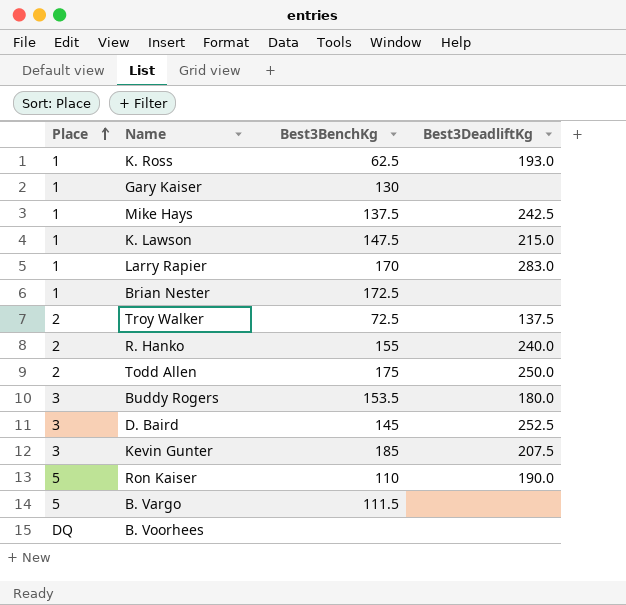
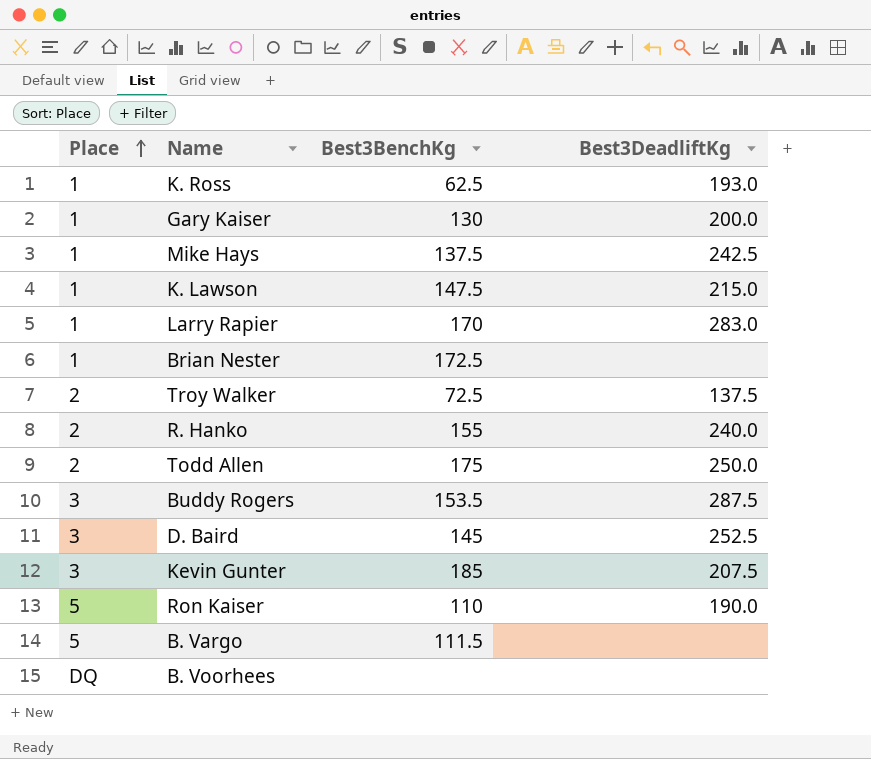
Gary Kaiser | Best3DeadliftKg: none -> 200.0
Buddy Rogers | Best3DeadliftKg: 180.0 -> 287.5

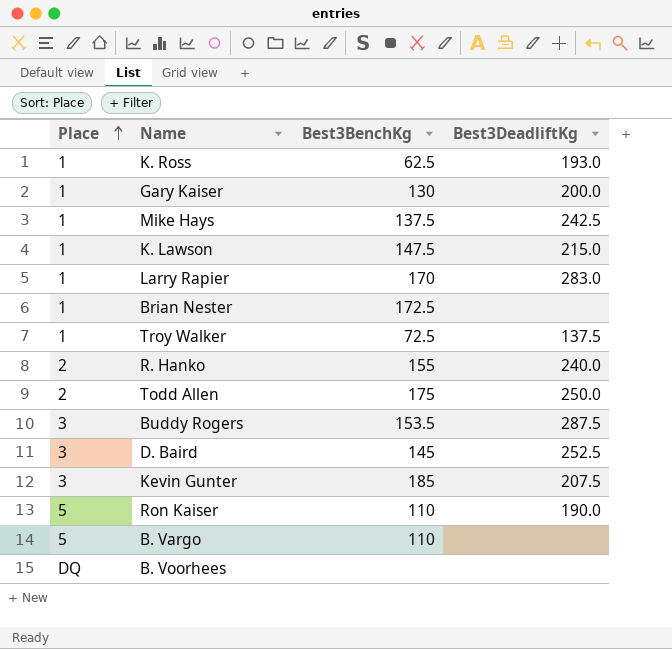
Troy Walker | Place: 2 -> 1
B. Vargo | Best3BenchKg: 111.5 -> 110

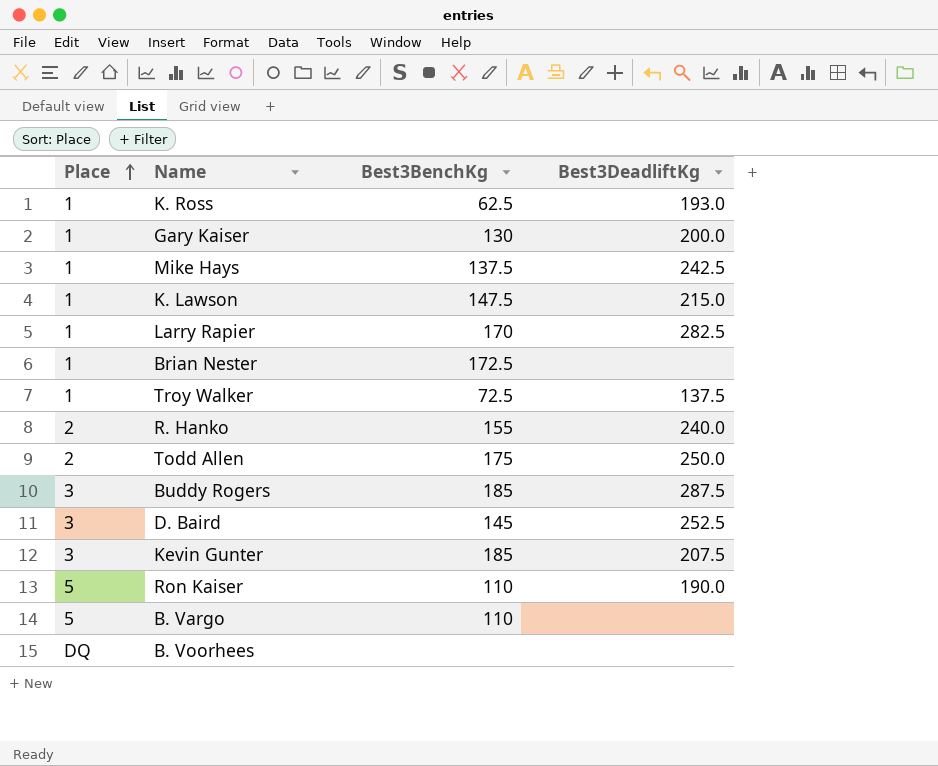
Larry Rapier | Best3DeadliftKg: 283.0 -> 282.5
Buddy Rogers | Best3BenchKg: 153.5 -> 185

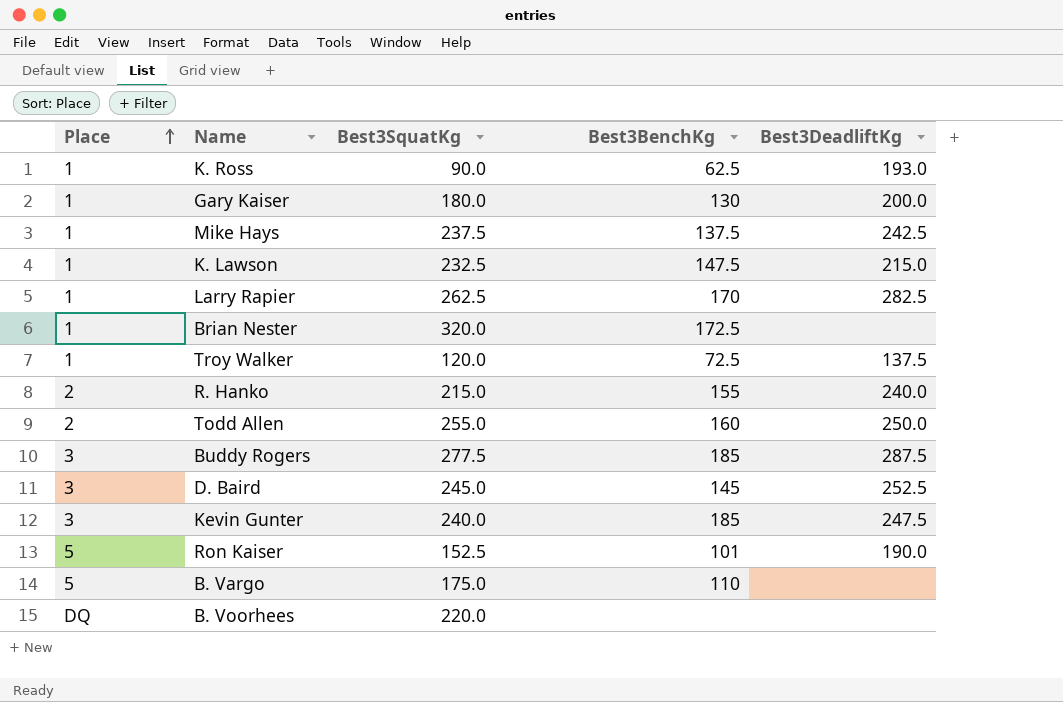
column Best3SquatKg | position: none -> 3
Todd Allen | Best3BenchKg: 175 -> 160
Kevin Gunter | Best3DeadliftKg: 207.5 -> 247.5
Ron Kaiser | Best3BenchKg: 110 -> 101

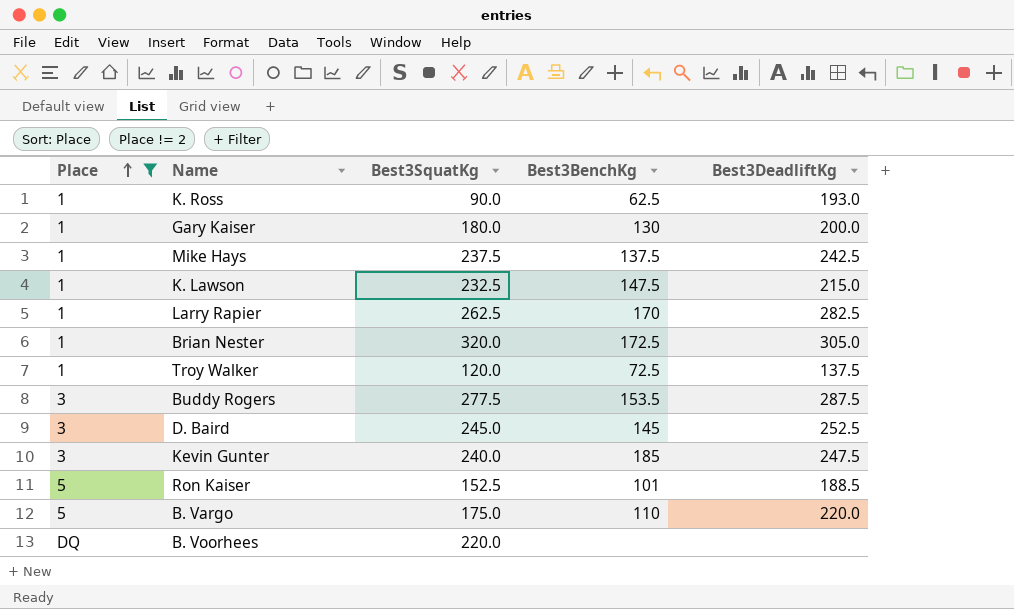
filter: none -> Place != 2
Brian Nester | Best3DeadliftKg: none -> 305.0
Buddy Rogers | Best3BenchKg: 185 -> 153.5
Ron Kaiser | Best3DeadliftKg: 190.0 -> 188.5
B. Vargo | Best3DeadliftKg: none -> 220.0

